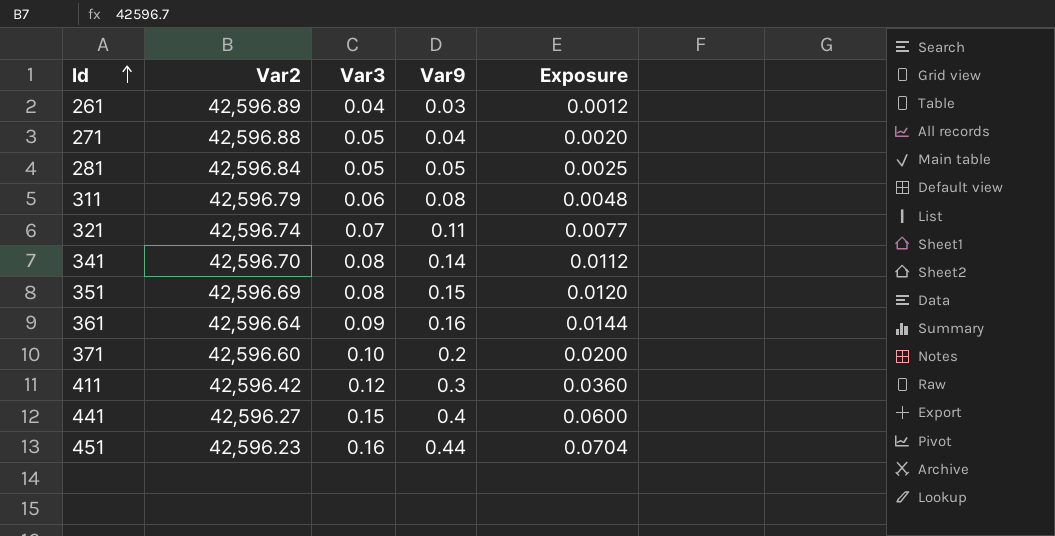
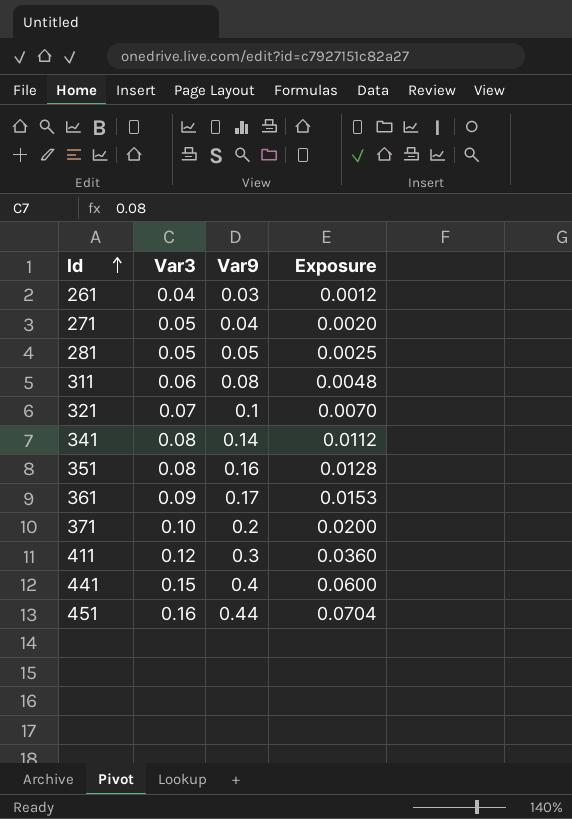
column Var2 | position: 2 -> none
321 | Var9: 0.11 -> 0.1
321 | Exposure: 0.0077 -> 0.0070
351 | Var9: 0.15 -> 0.16
351 | Exposure: 0.0120 -> 0.0128
361 | Var9: 0.16 -> 0.17
361 | Exposure: 0.0144 -> 0.0153

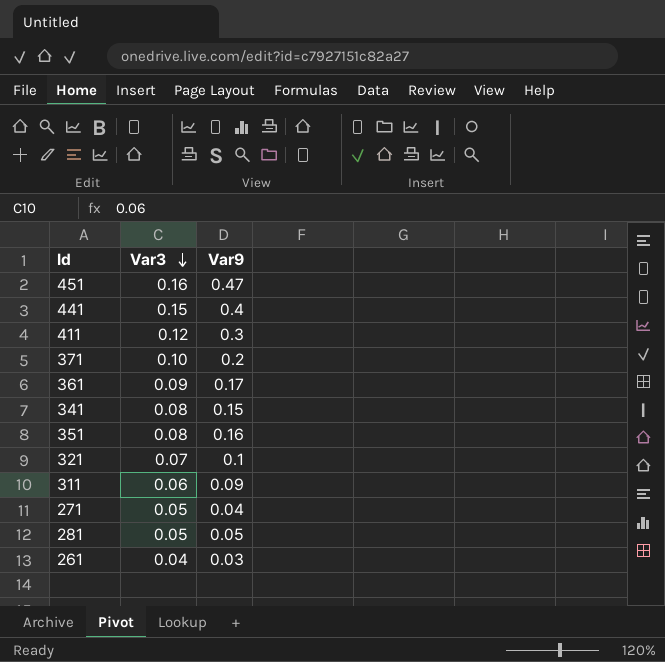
row order: Id ascending -> Var3 descending
column Exposure | formula: [Var3] * [Var9] -> none
451 | Var9: 0.44 -> 0.47
341 | Var9: 0.14 -> 0.15
311 | Var9: 0.08 -> 0.09

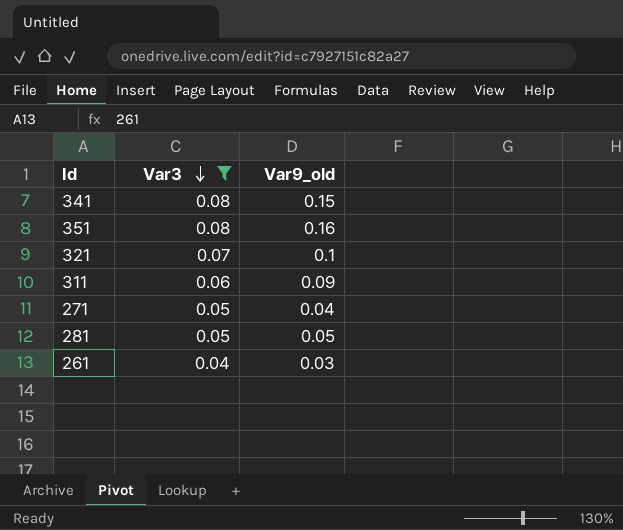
filter: none -> Var3 <= 0.08
column name: Var9 -> Var9_old

